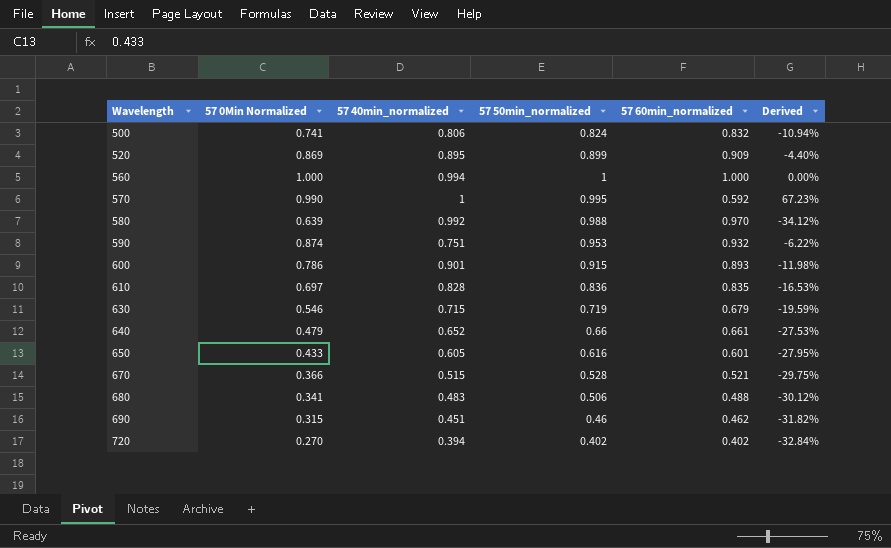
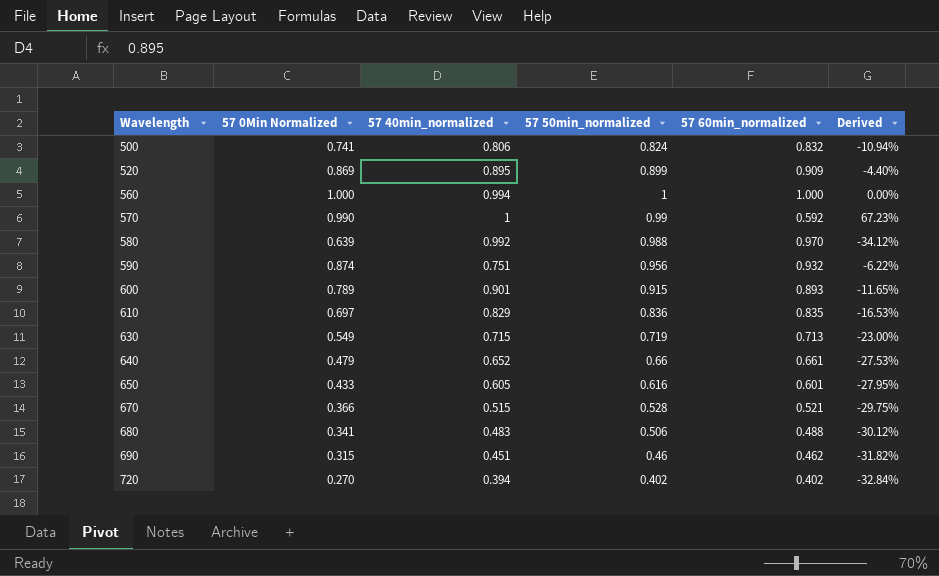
570 | 57 50min_normalized: 0.995 -> 0.99
590 | 57 50min_normalized: 0.953 -> 0.956
600 | 57 0Min Normalized: 0.786 -> 0.789
600 | Derived: -11.98% -> -11.65%
610 | 57 40min_normalized: 0.828 -> 0.829
630 | 57 0Min Normalized: 0.546 -> 0.549
630 | 57 60min_normalized: 0.679 -> 0.713
630 | Derived: -19.59% -> -23.00%

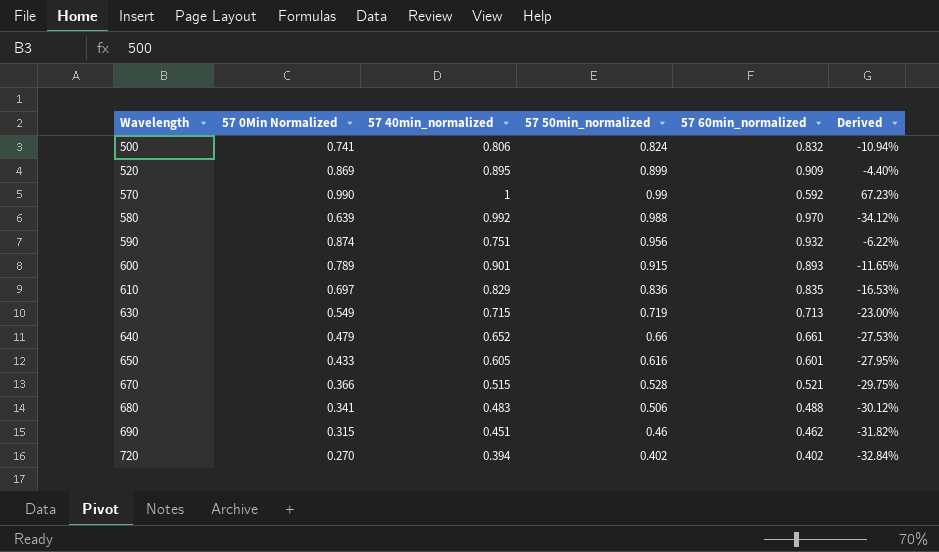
row 560: 1.000 | 0.994 | 1 | 1.000 | 0.00% -> none

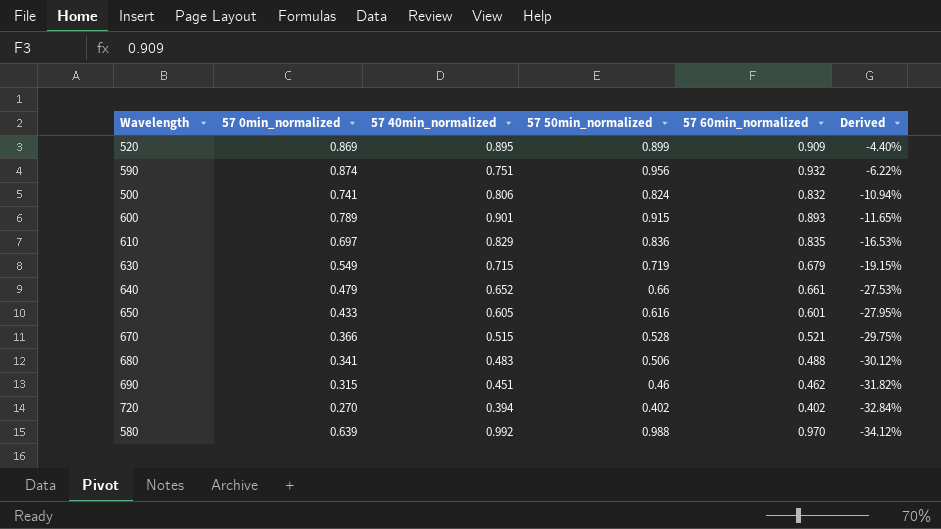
row order: Wavelength ascending -> Derived descending
column name: 57 0Min Normalized -> 57 0min_normalized
row 570: 0.990 | 1 | 0.99 | 0.592 | 67.23% -> none
630 | 57 60min_normalized: 0.713 -> 0.679
630 | Derived: -23.00% -> -19.15%

